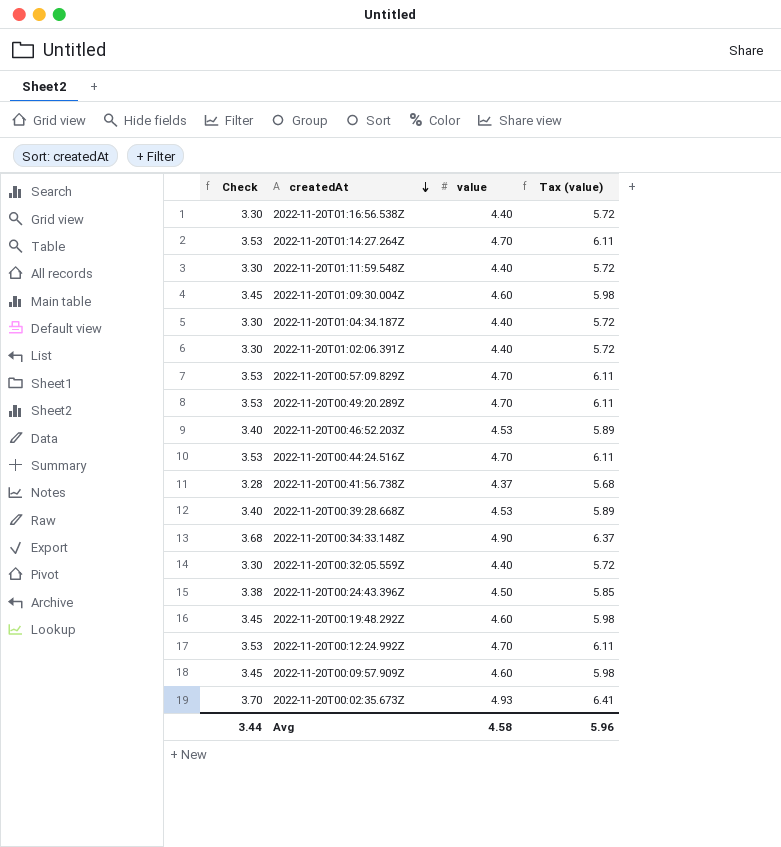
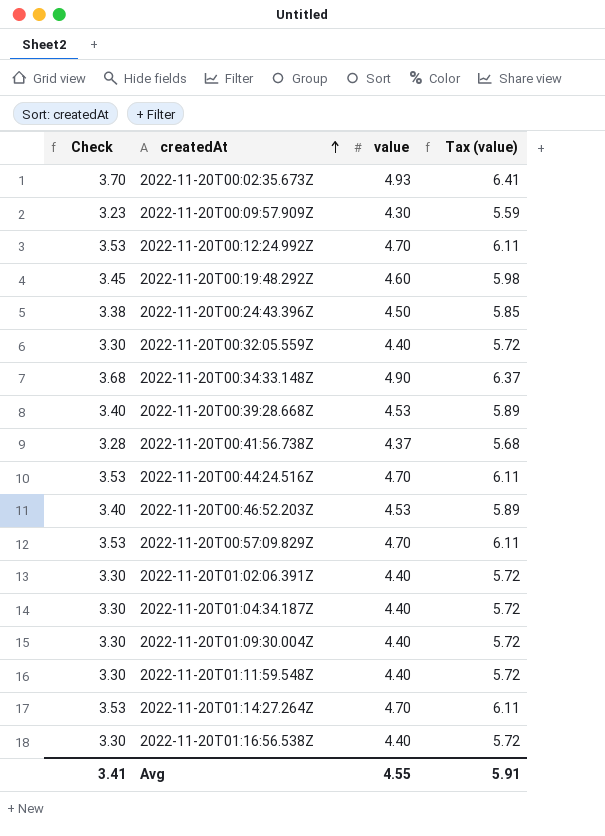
row order: createdAt descending -> createdAt ascending
row 2022-11-20T00:49:20.289Z: 3.53 | 4.70 | 6.11 -> none
2022-11-20T00:09:57.909Z | Check: 3.45 -> 3.23
2022-11-20T00:09:57.909Z | value: 4.60 -> 4.30
2022-11-20T00:09:57.909Z | Tax (value): 5.98 -> 5.59
2022-11-20T01:09:30.004Z | Check: 3.45 -> 3.30
2022-11-20T01:09:30.004Z | value: 4.60 -> 4.40
2022-11-20T01:09:30.004Z | Tax (value): 5.98 -> 5.72
Avg | Check: 3.44 -> 3.41
Avg | value: 4.58 -> 4.55
Avg | Tax (value): 5.96 -> 5.91

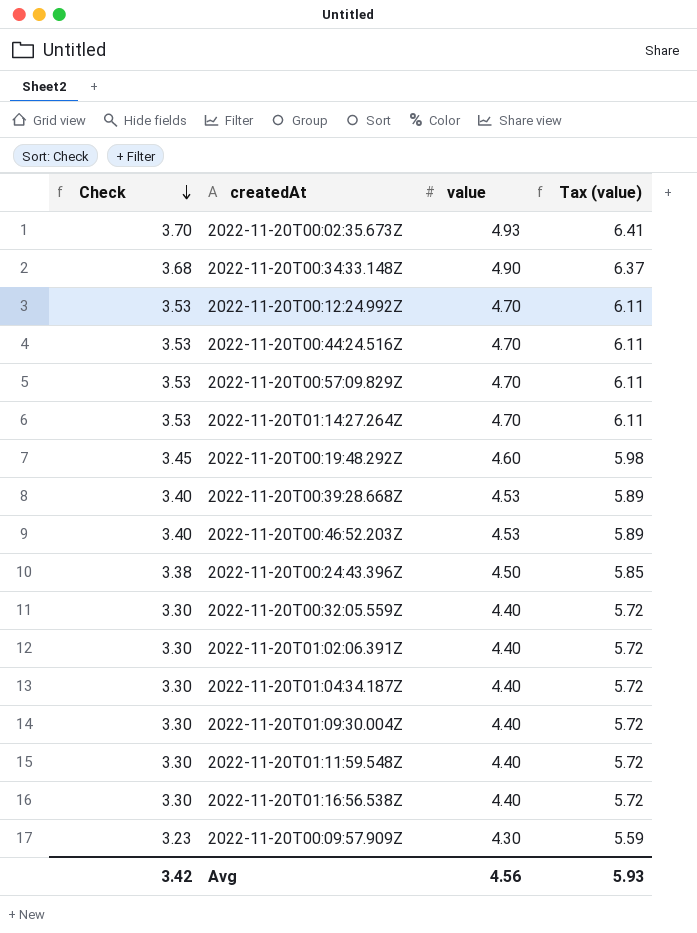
row order: createdAt ascending -> Check descending
row 2022-11-20T00:41:56.738Z: 3.28 | 4.37 | 5.68 -> none
Avg | Check: 3.41 -> 3.42
Avg | value: 4.55 -> 4.56
Avg | Tax (value): 5.91 -> 5.93

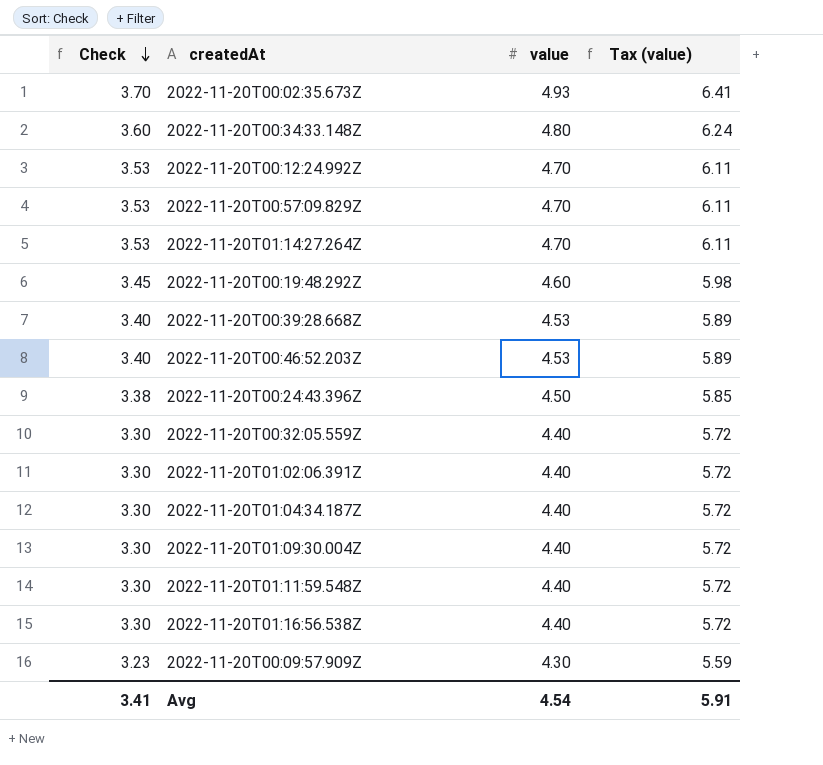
row 2022-11-20T00:44:24.516Z: 3.53 | 4.70 | 6.11 -> none
2022-11-20T00:34:33.148Z | Check: 3.68 -> 3.60
2022-11-20T00:34:33.148Z | value: 4.90 -> 4.80
2022-11-20T00:34:33.148Z | Tax (value): 6.37 -> 6.24
Avg | Check: 3.42 -> 3.41
Avg | value: 4.56 -> 4.54
Avg | Tax (value): 5.93 -> 5.91

